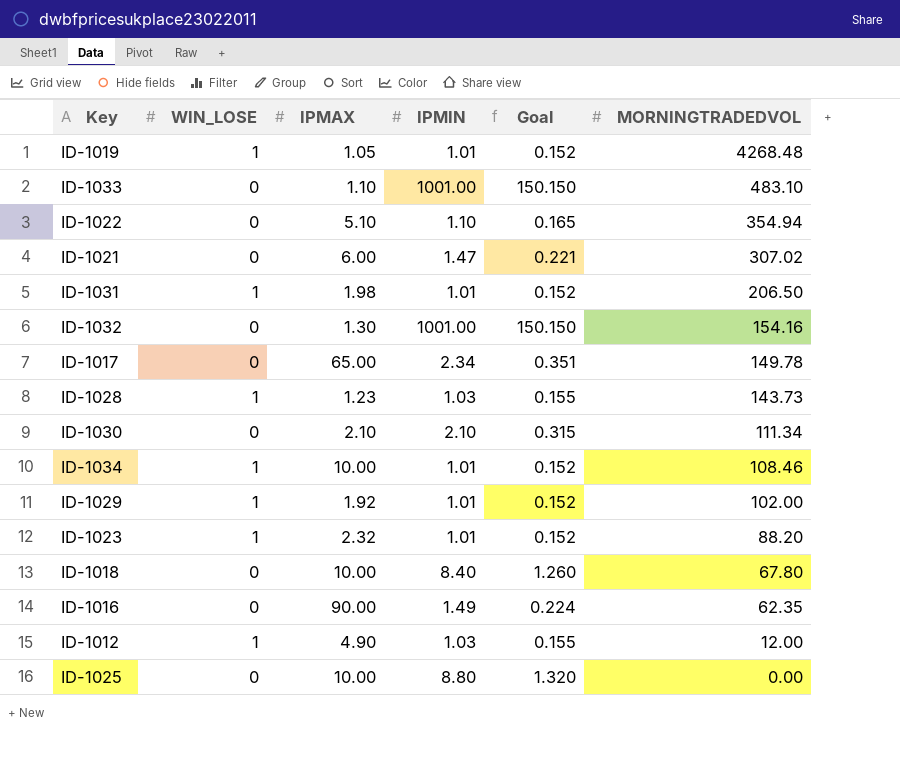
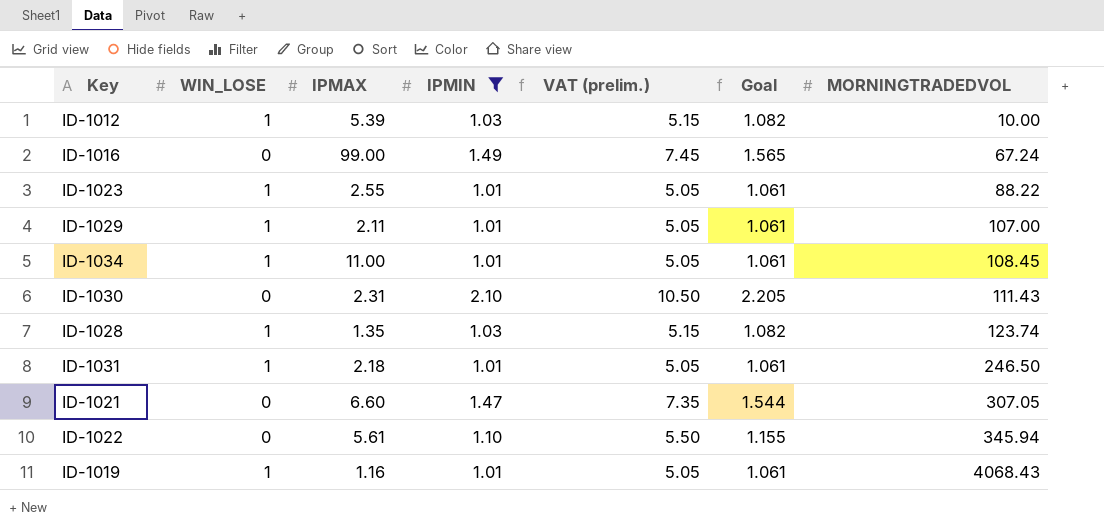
filter: none -> IPMIN <= 2.10
row order: MORNINGTRADEDVOL descending -> MORNINGTRADEDVOL ascending
column VAT (prelim.) | formula: none -> [IPMIN] * 5
column Goal | formula: [IPMIN] * 0.15 -> [IPMIN] * 1.05
ID-1012 | IPMAX: 4.90 -> 5.39
ID-1012 | MORNINGTRADEDVOL: 12.00 -> 10.00
ID-1016 | IPMAX: 90.00 -> 99.00
ID-1016 | MORNINGTRADEDVOL: 62.35 -> 67.24
ID-1023 | IPMAX: 2.32 -> 2.55
ID-1023 | MORNINGTRADEDVOL: 88.20 -> 88.22
ID-1029 | IPMAX: 1.92 -> 2.11
ID-1029 | MORNINGTRADEDVOL: 102.00 -> 107.00
ID-1034 | IPMAX: 10.00 -> 11.00
ID-1034 | MORNINGTRADEDVOL: 108.46 -> 108.45
ID-1030 | IPMAX: 2.10 -> 2.31
ID-1030 | MORNINGTRADEDVOL: 111.34 -> 111.43
ID-1028 | IPMAX: 1.23 -> 1.35
ID-1028 | MORNINGTRADEDVOL: 143.73 -> 123.74
ID-1031 | IPMAX: 1.98 -> 2.18
ID-1031 | MORNINGTRADEDVOL: 206.50 -> 246.50
ID-1021 | IPMAX: 6.00 -> 6.60
ID-1021 | MORNINGTRADEDVOL: 307.02 -> 307.05
ID-1022 | IPMAX: 5.10 -> 5.61
ID-1022 | MORNINGTRADEDVOL: 354.94 -> 345.94
ID-1019 | IPMAX: 1.05 -> 1.16
ID-1019 | MORNINGTRADEDVOL: 4268.48 -> 4068.43

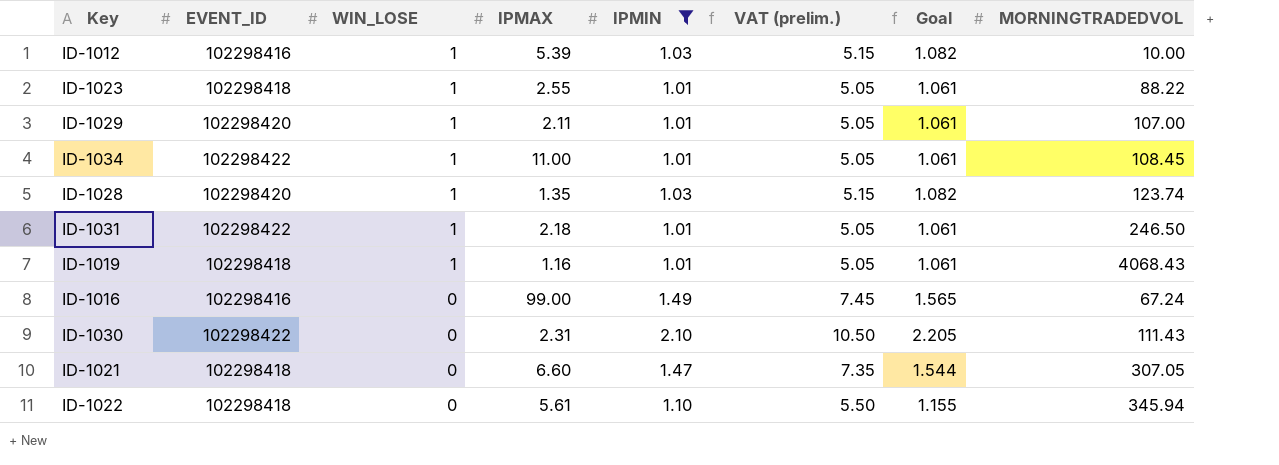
row order: MORNINGTRADEDVOL ascending -> WIN_LOSE descending
column EVENT_ID | position: none -> 2

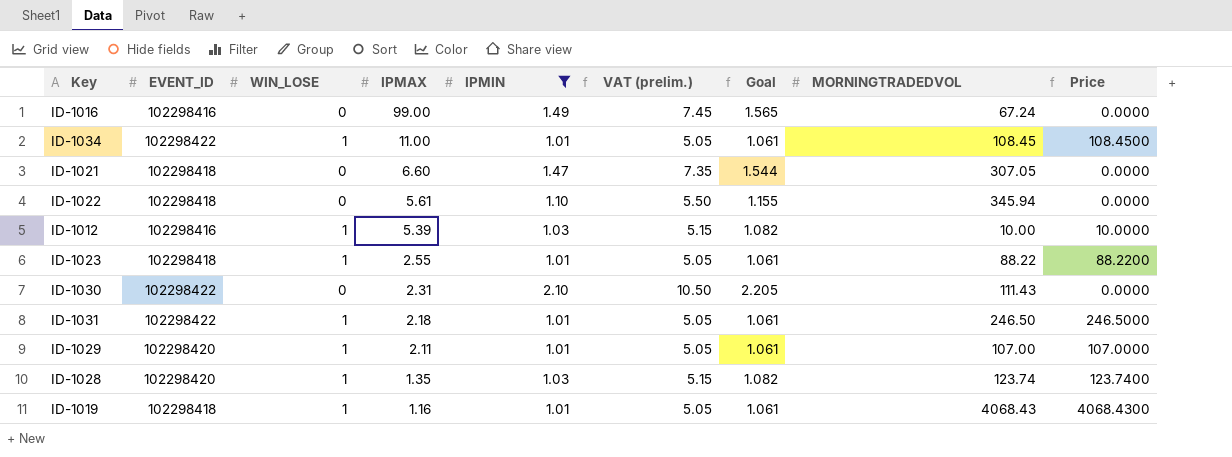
row order: WIN_LOSE descending -> IPMAX descending
column Price | formula: none -> [WIN_LOSE] * [MORNINGTRADEDVOL]

